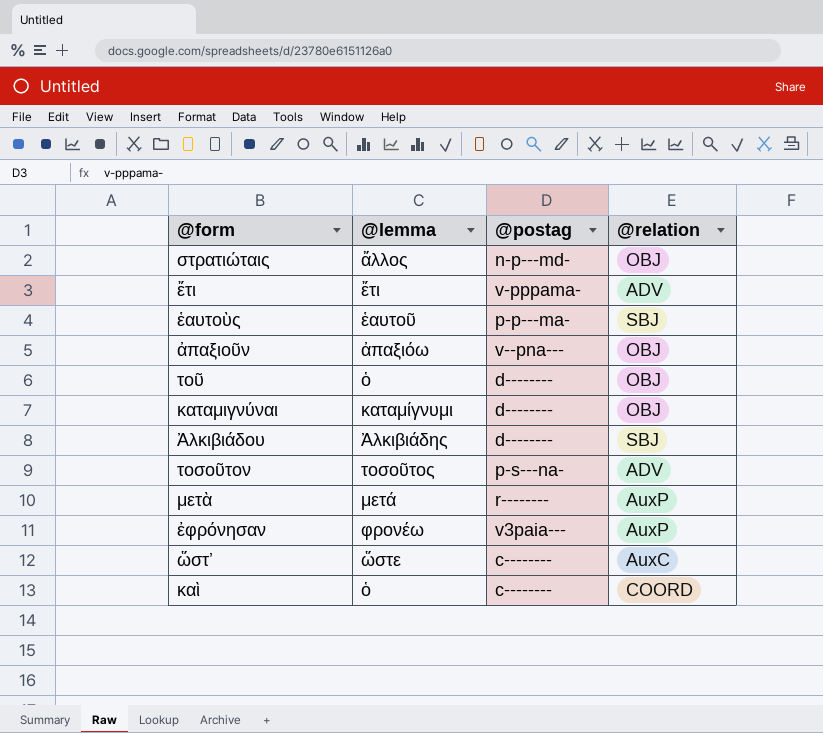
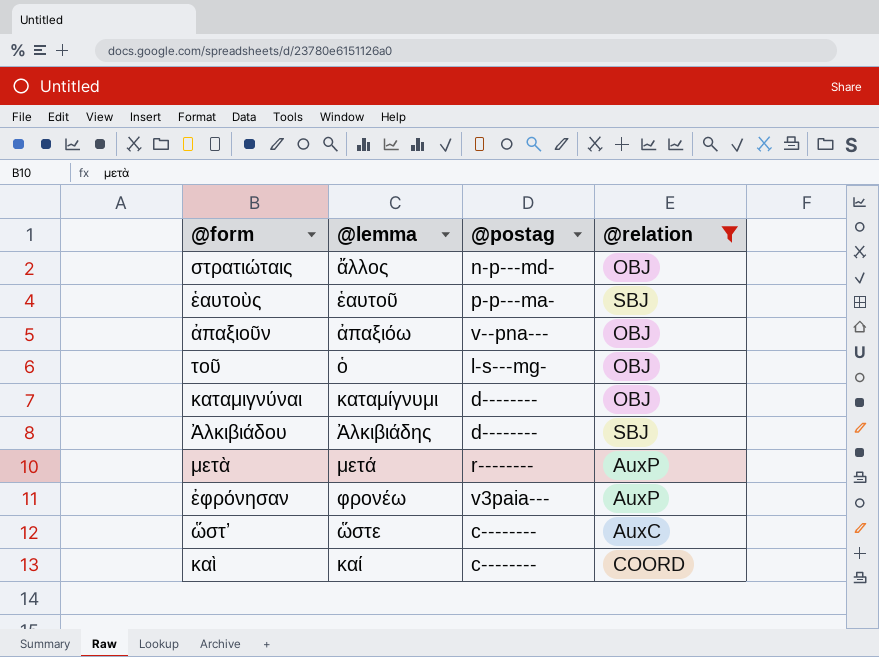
filter: none -> @relation != ADV
τοῦ | @postag: d-------- -> l-s---mg-
καὶ | @lemma: ὁ -> καί

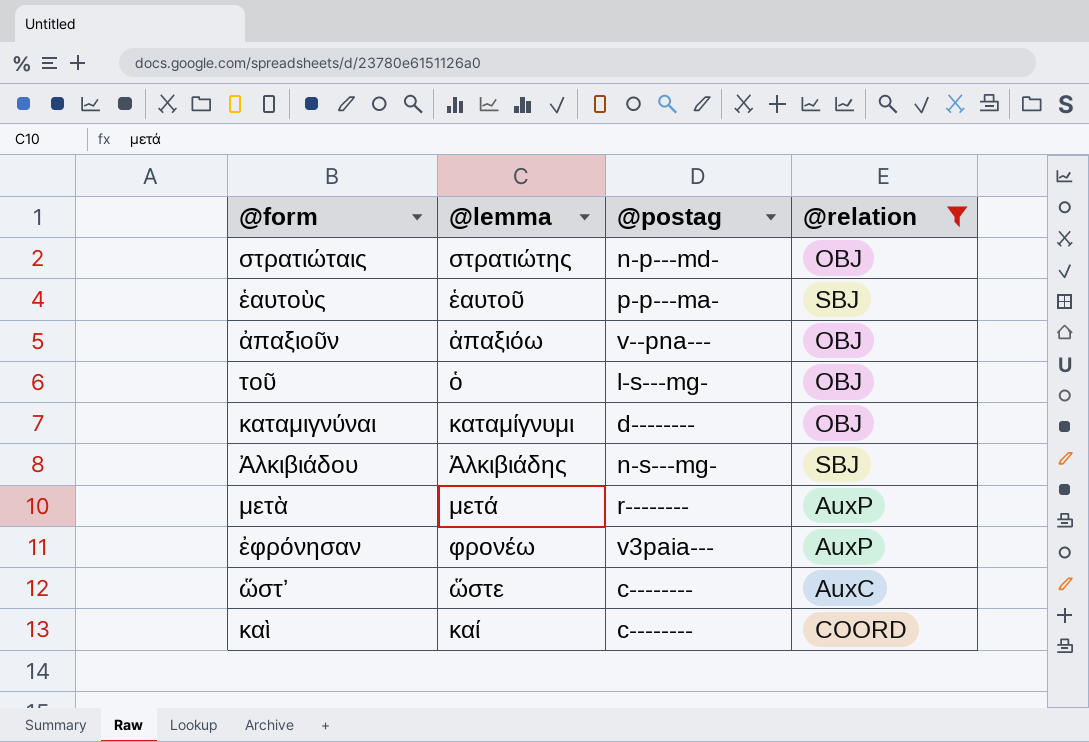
στρατιώταις | @lemma: ἄλλος -> στρατιώτης
Ἀλκιβιάδου | @postag: d-------- -> n-s---mg-

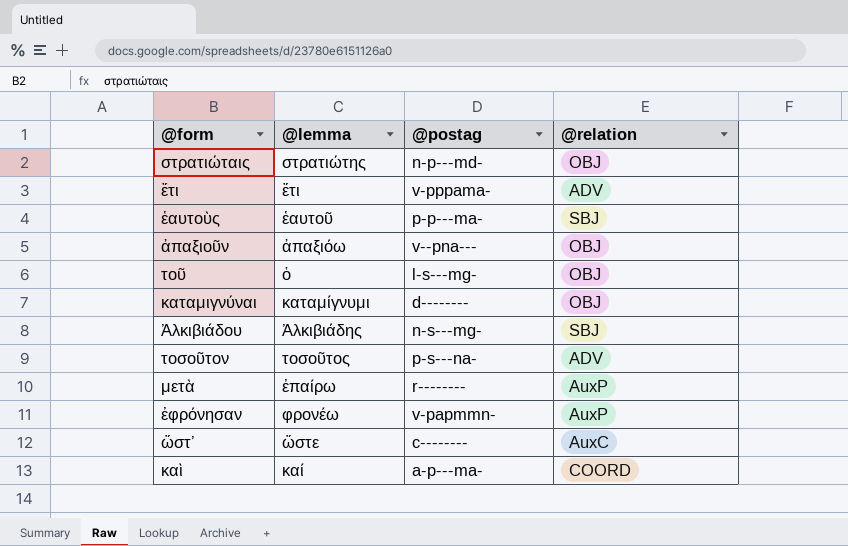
filter: @relation != ADV -> none
μετὰ | @lemma: μετά -> ἐπαίρω
ἐφρόνησαν | @postag: v3paia--- -> v-papmmn-
καὶ | @postag: c-------- -> a-p---ma-

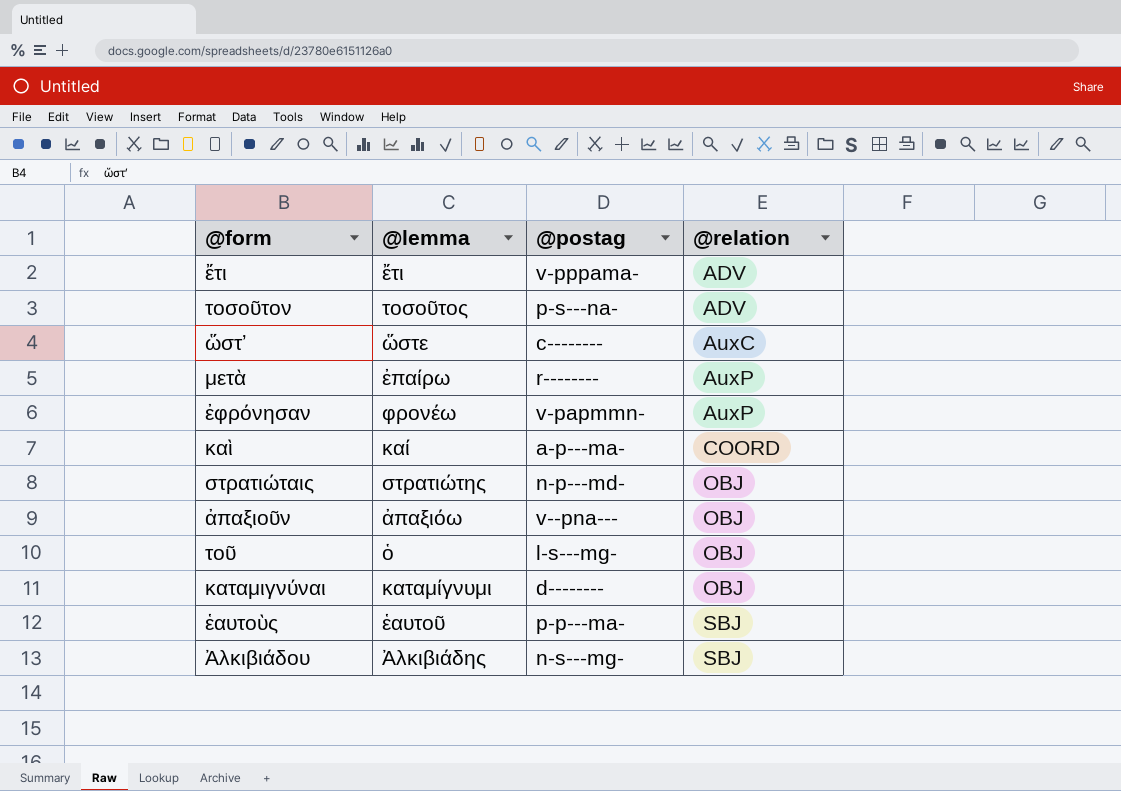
row order: none -> @relation ascending

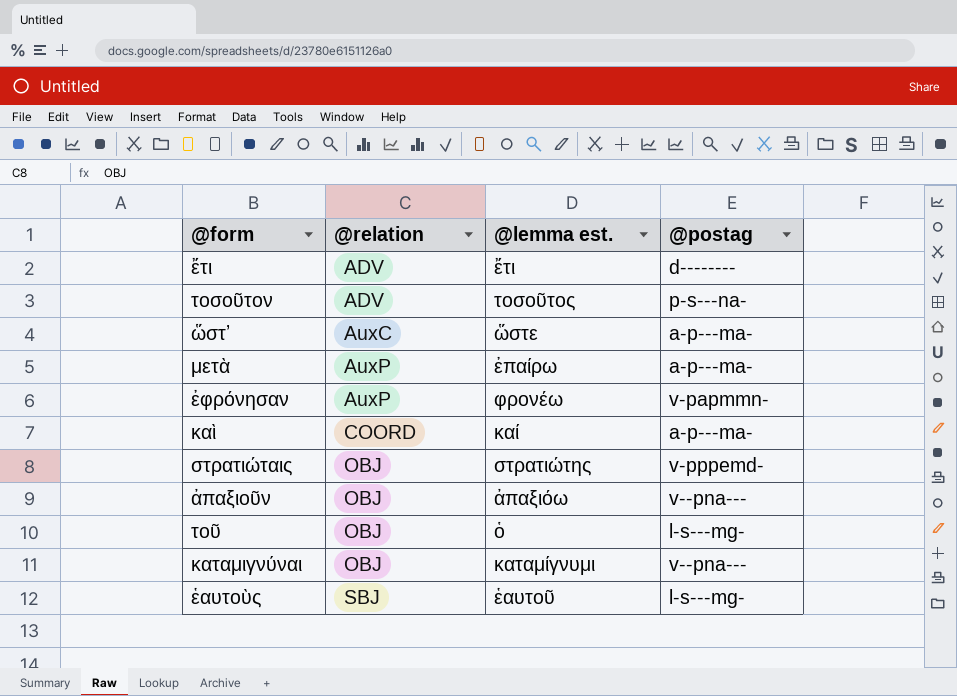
column @relation | position: 4 -> 2
column name: @lemma -> @lemma est.
row Ἀλκιβιάδου: Ἀλκιβιάδης | n-s---mg- | SBJ -> none
ἔτι | @postag: v-pppama- -> d--------
ὥστʼ | @postag: c-------- -> a-p---ma-
μετὰ | @postag: r-------- -> a-p---ma-
στρατιώταις | @postag: n-p---md- -> v-pppemd-
καταμιγνύναι | @postag: d-------- -> v--pna---
ἑαυτοὺς | @postag: p-p---ma- -> l-s---mg-

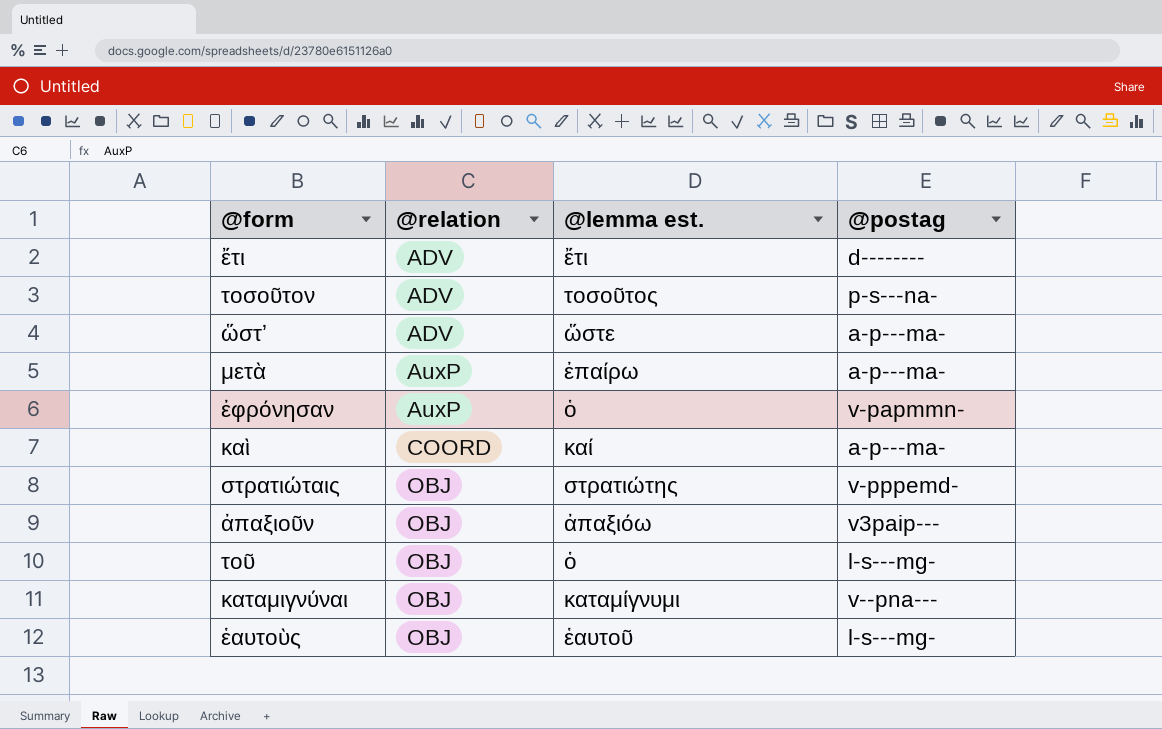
ὥστʼ | @relation: AuxC -> ADV
ἐφρόνησαν | @lemma est.: φρονέω -> ὁ
ἀπαξιοῦν | @postag: v--pna--- -> v3paip---
ἑαυτοὺς | @relation: SBJ -> OBJ

